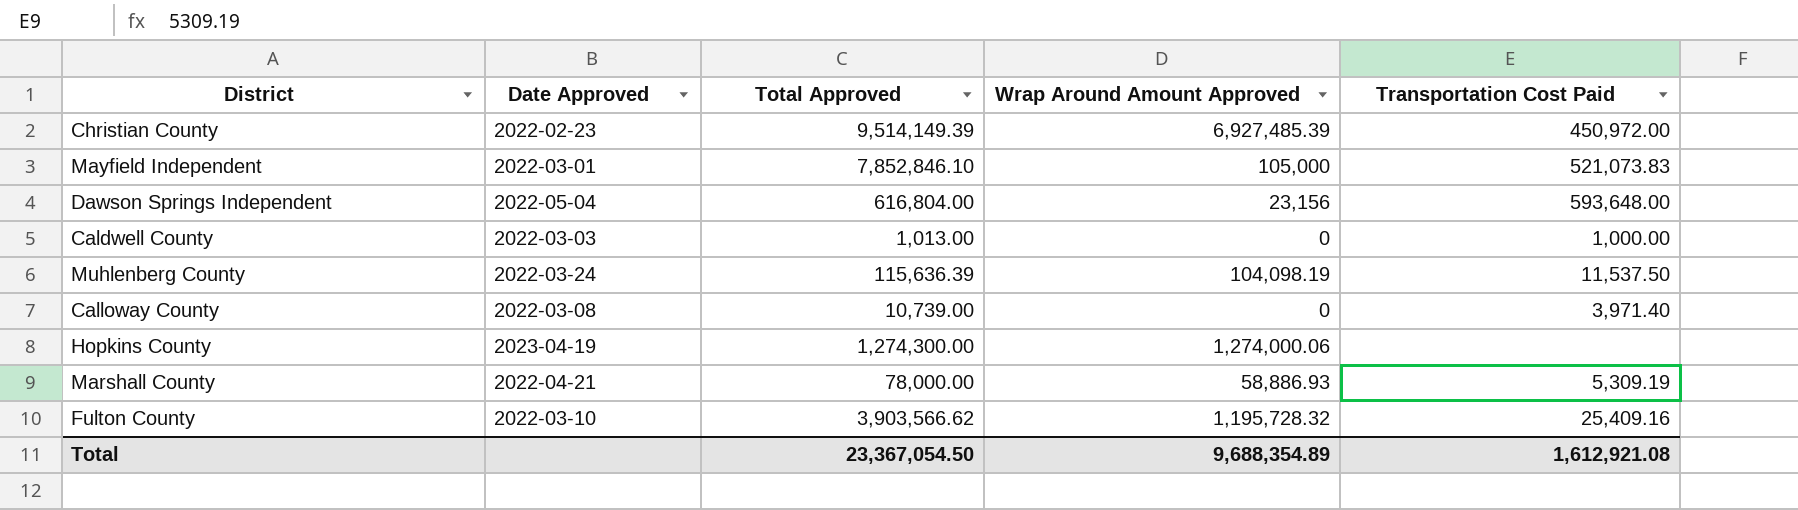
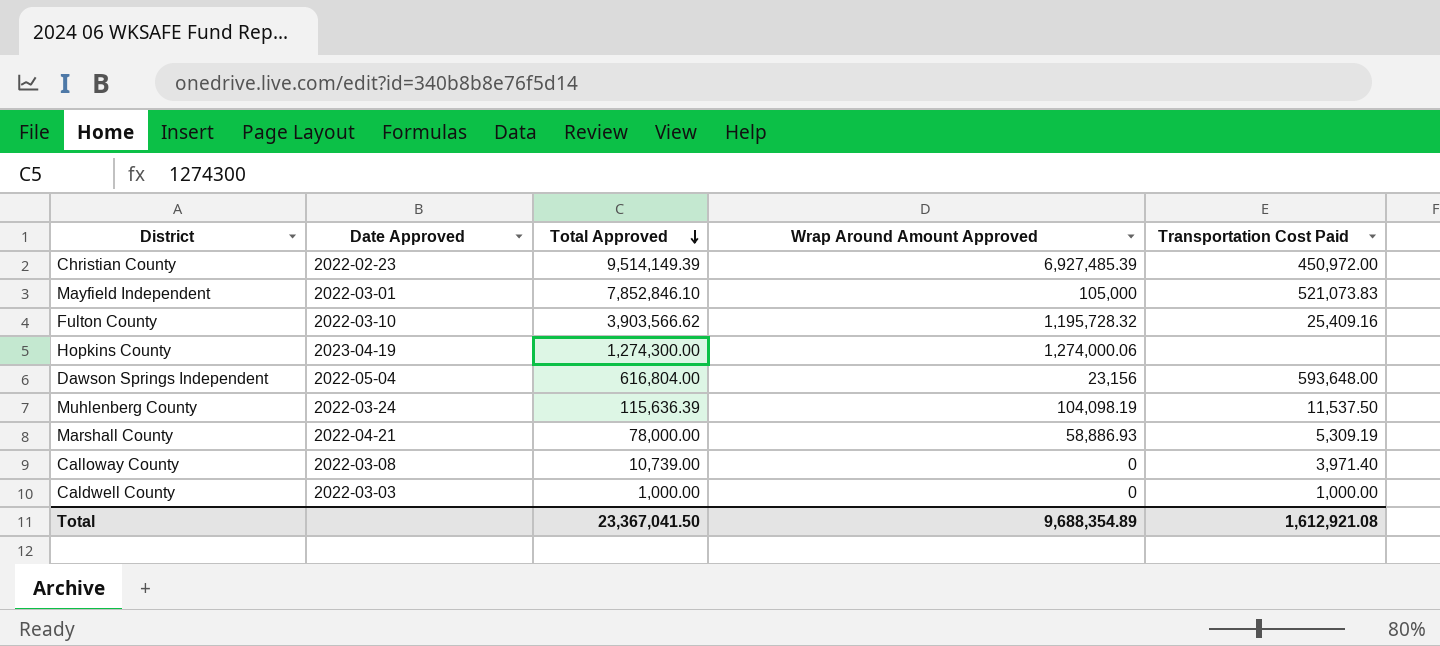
row order: none -> Total Approved descending
Caldwell County | Total Approved: 1,013.00 -> 1,000.00
Total | Total Approved: 23,367,054.50 -> 23,367,041.50

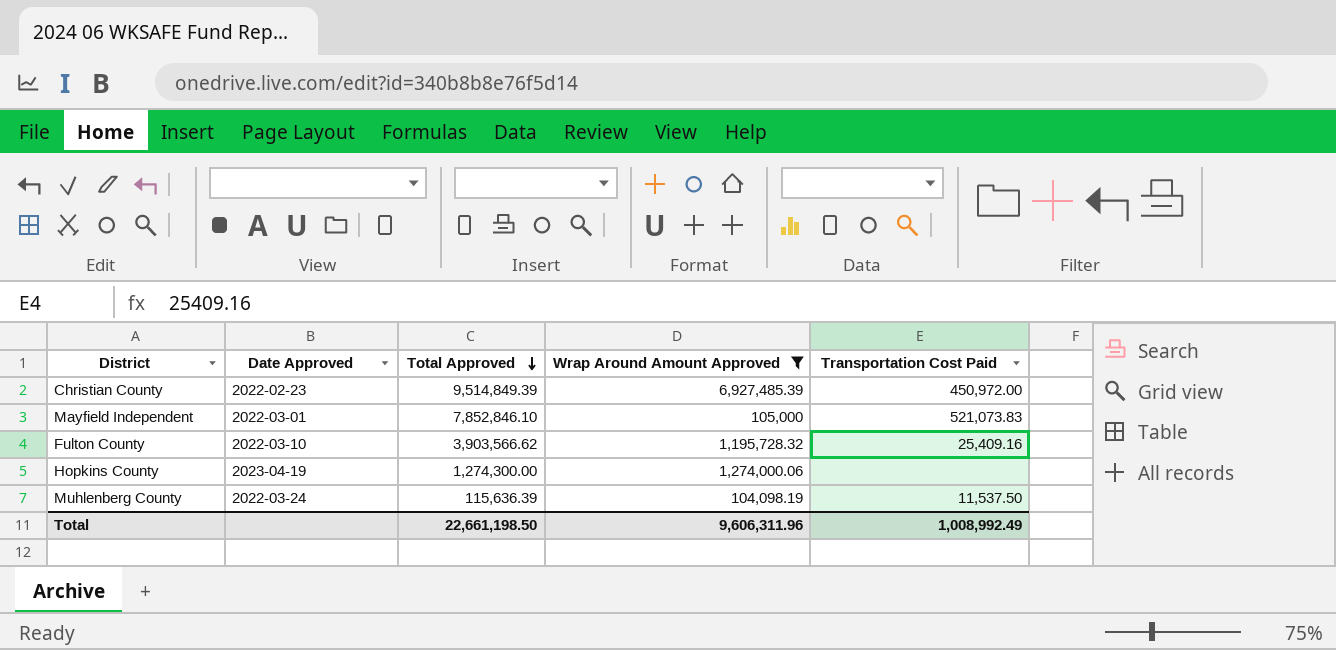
filter: none -> Wrap Around Amount Approved >= 104,098.19
Christian County | Total Approved: 9,514,149.39 -> 9,514,849.39
Total | Total Approved: 23,367,041.50 -> 22,661,198.50
Total | Wrap Around Amount Approved: 9,688,354.89 -> 9,606,311.96
Total | Transportation Cost Paid: 1,612,921.08 -> 1,008,992.49

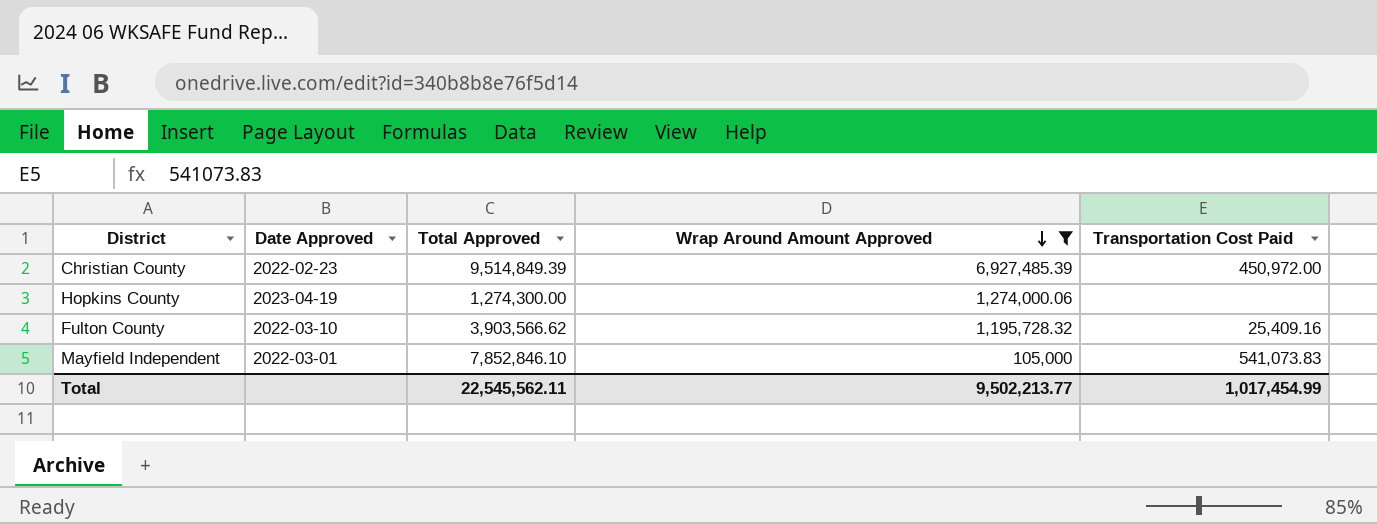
row order: Total Approved descending -> Wrap Around Amount Approved descending
row Muhlenberg County: 2022-03-24 | 115,636.39 | 104,098.19 | 11,537.50 -> none
Mayfield Independent | Transportation Cost Paid: 521,073.83 -> 541,073.83
Total | Total Approved: 22,661,198.50 -> 22,545,562.11
Total | Wrap Around Amount Approved: 9,606,311.96 -> 9,502,213.77
Total | Transportation Cost Paid: 1,008,992.49 -> 1,017,454.99

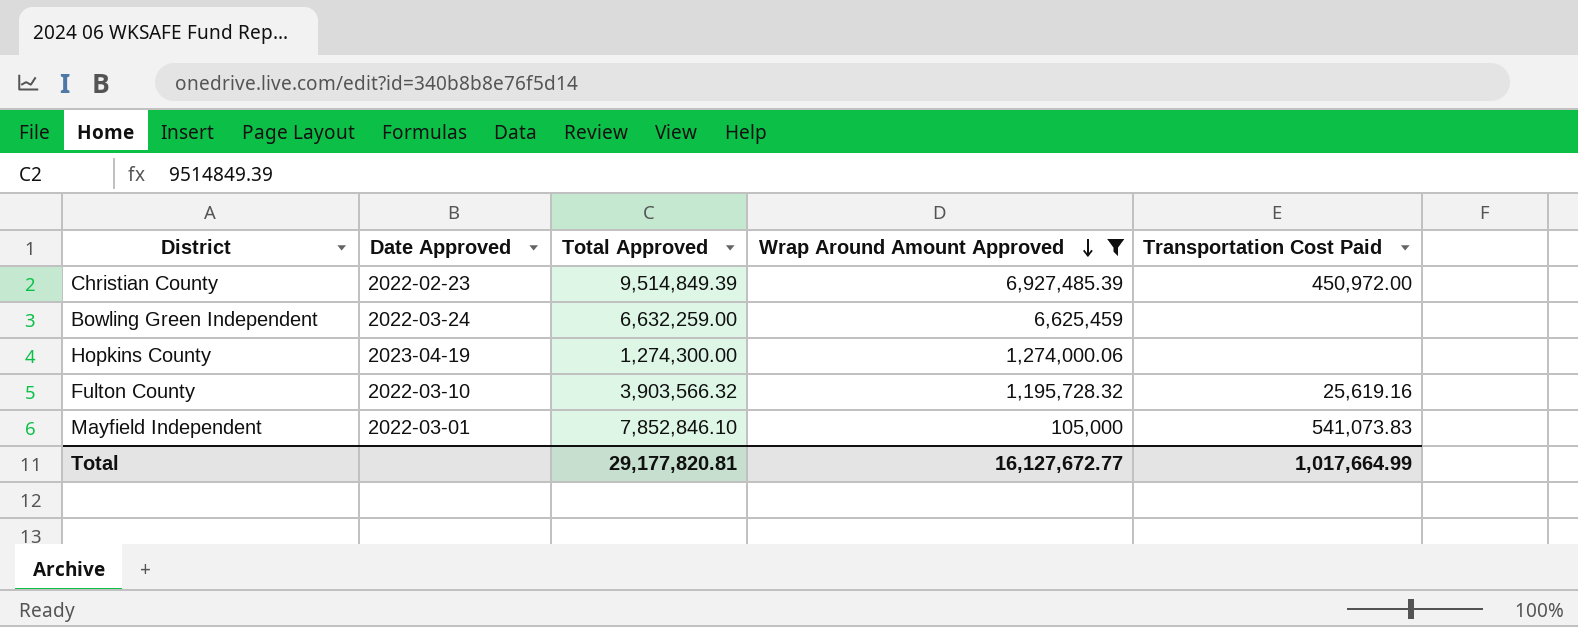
row Bowling Green Independent: none -> 2022-03-24 | 6,632,259.00 | 6,625,459 | none
Fulton County | Total Approved: 3,903,566.62 -> 3,903,566.32
Fulton County | Transportation Cost Paid: 25,409.16 -> 25,619.16
Total | Total Approved: 22,545,562.11 -> 29,177,820.81
Total | Wrap Around Amount Approved: 9,502,213.77 -> 16,127,672.77
Total | Transportation Cost Paid: 1,017,454.99 -> 1,017,664.99

